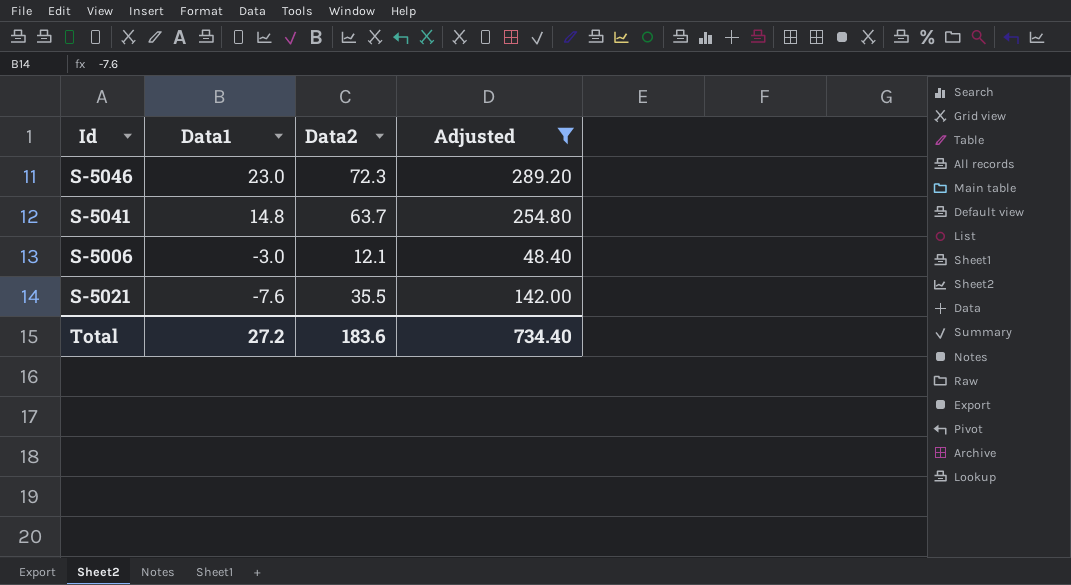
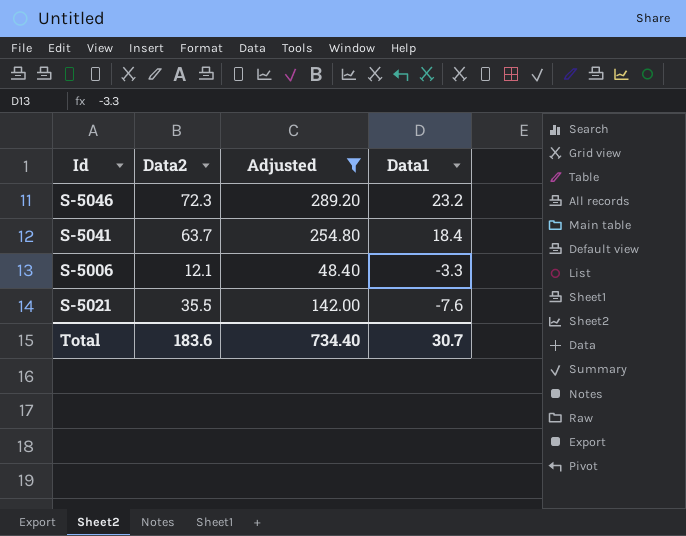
column Data1 | position: 2 -> 4
S-5046 | Data1: 23.0 -> 23.2
S-5041 | Data1: 14.8 -> 18.4
S-5006 | Data1: -3.0 -> -3.3
Total | Data1: 27.2 -> 30.7

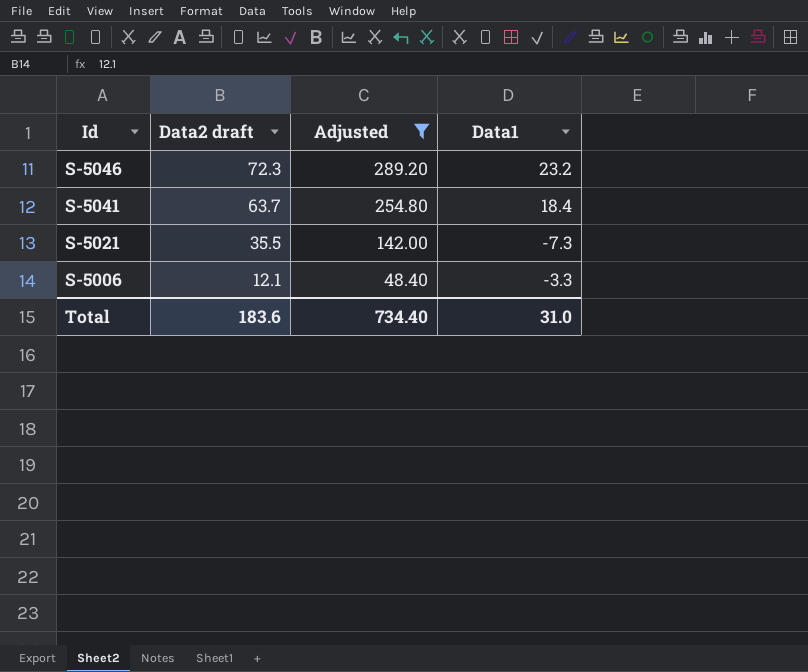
row order: Data1 descending -> Id descending
column name: Data2 -> Data2 draft
S-5021 | Data1: -7.6 -> -7.3
Total | Data1: 30.7 -> 31.0

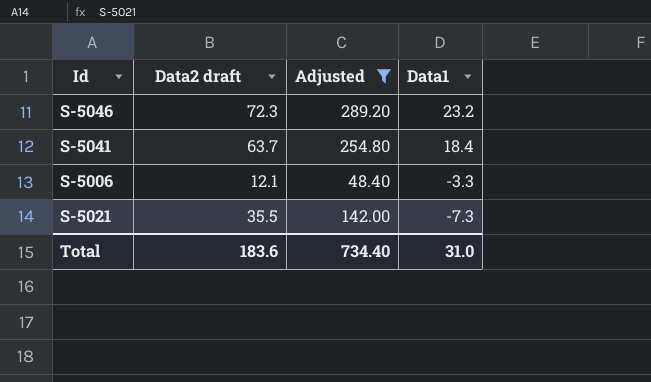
row order: Id descending -> Data1 descending

